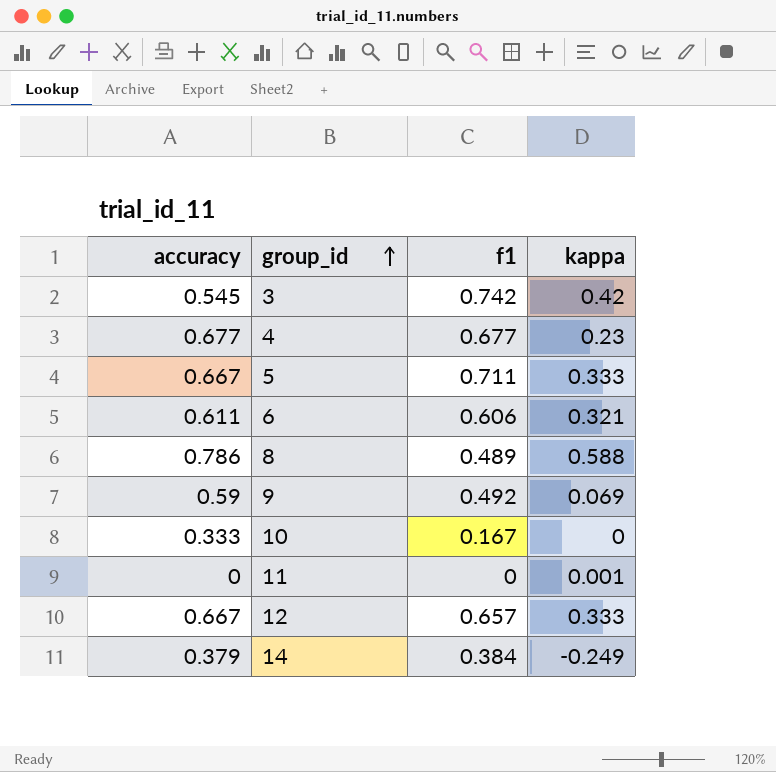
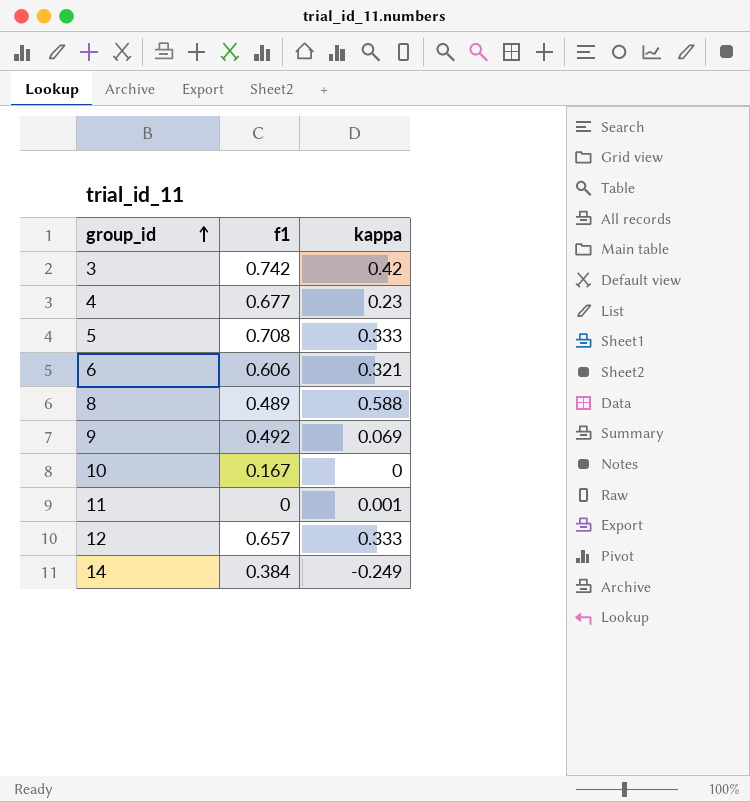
column accuracy | position: 1 -> none
5 | f1: 0.711 -> 0.708

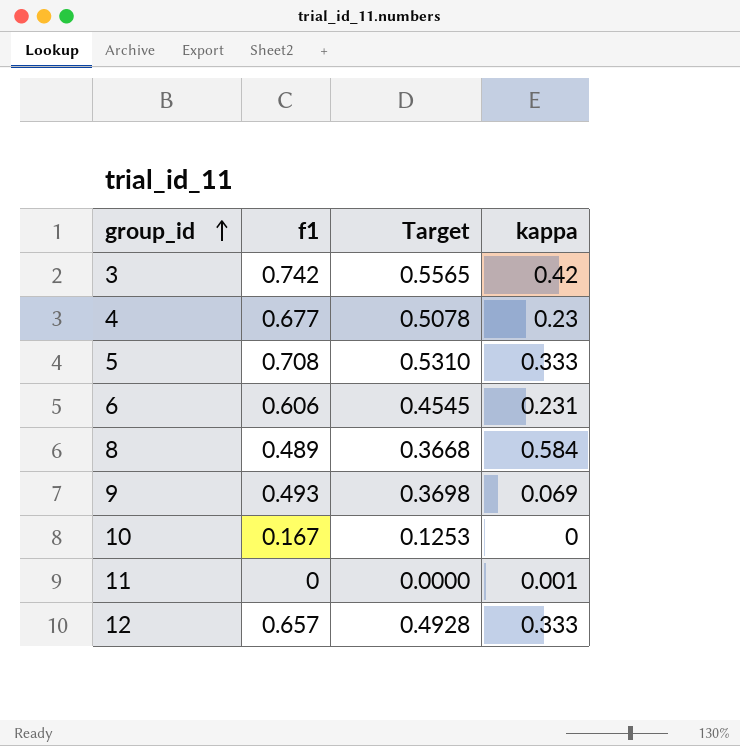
column Target | formula: none -> [f1] * 0.75
row 14: 0.384 | -0.249 -> none
6 | kappa: 0.321 -> 0.231
8 | kappa: 0.588 -> 0.584
9 | f1: 0.492 -> 0.493

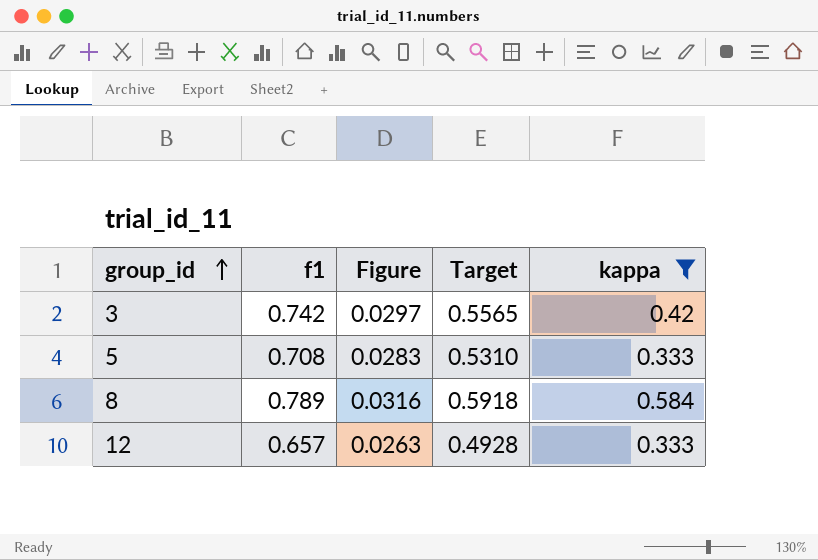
filter: none -> kappa >= 0.333
column Figure | formula: none -> [f1] * 0.04
8 | f1: 0.489 -> 0.789
8 | Target: 0.3668 -> 0.5918

